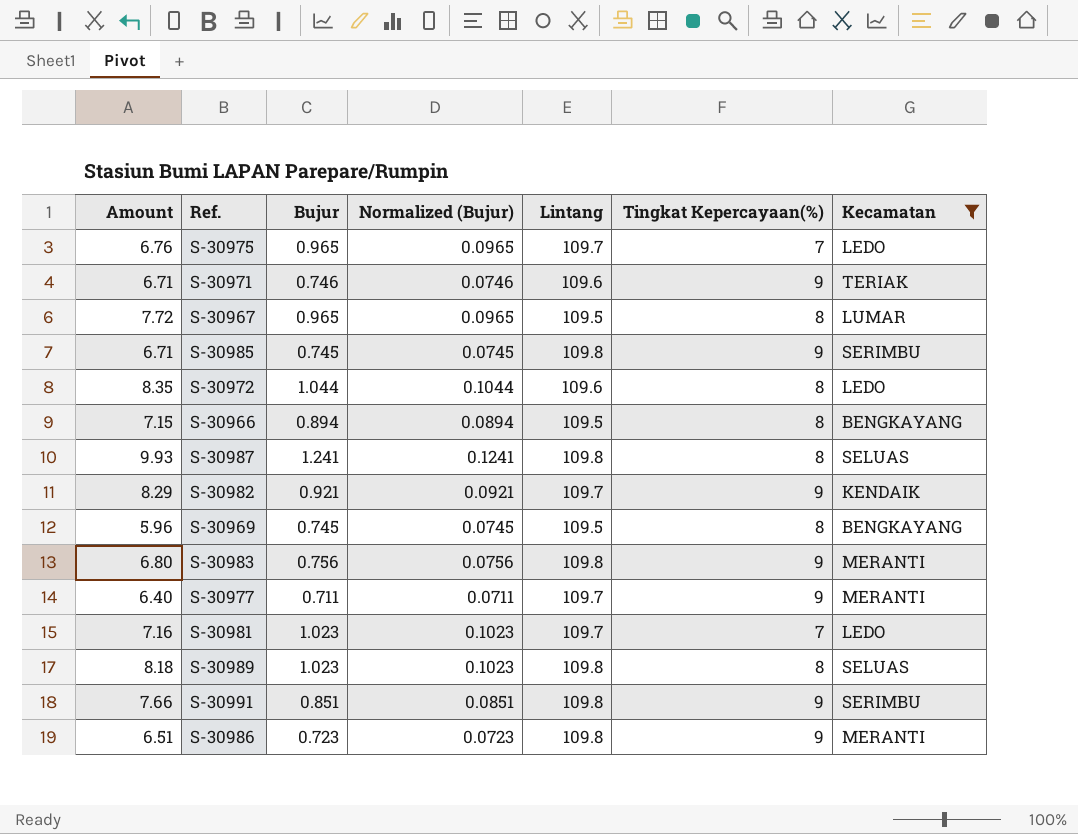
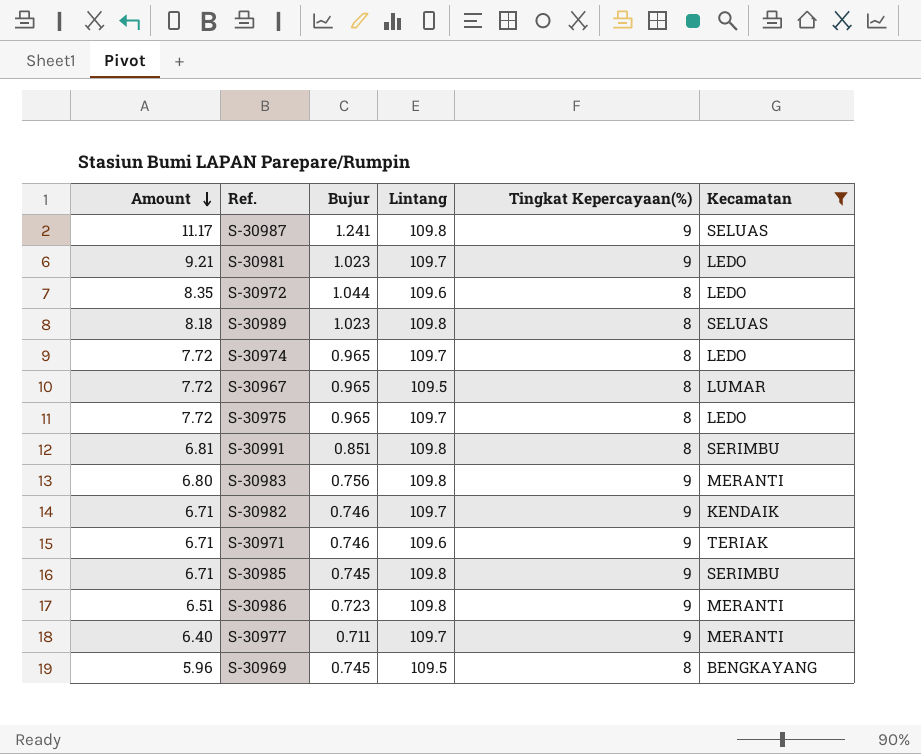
row order: none -> Amount descending
column Normalized (Bujur) | formula: [Bujur] * 0.1 -> none
row S-30966: 7.15 | 0.894 | 0.0894 | 109.5 | 8 | BENGKAYANG -> none
S-30987 | Amount: 9.93 -> 11.17
S-30987 | Tingkat Kepercayaan(%): 8 -> 9
S-30981 | Amount: 7.16 -> 9.21
S-30981 | Tingkat Kepercayaan(%): 7 -> 9
row S-30974: none -> 7.72 | 0.965 | 109.7 | 8 | LEDO
S-30975 | Amount: 6.76 -> 7.72
S-30975 | Tingkat Kepercayaan(%): 7 -> 8
S-30991 | Amount: 7.66 -> 6.81
S-30991 | Tingkat Kepercayaan(%): 9 -> 8
S-30982 | Amount: 8.29 -> 6.71
S-30982 | Bujur: 0.921 -> 0.746

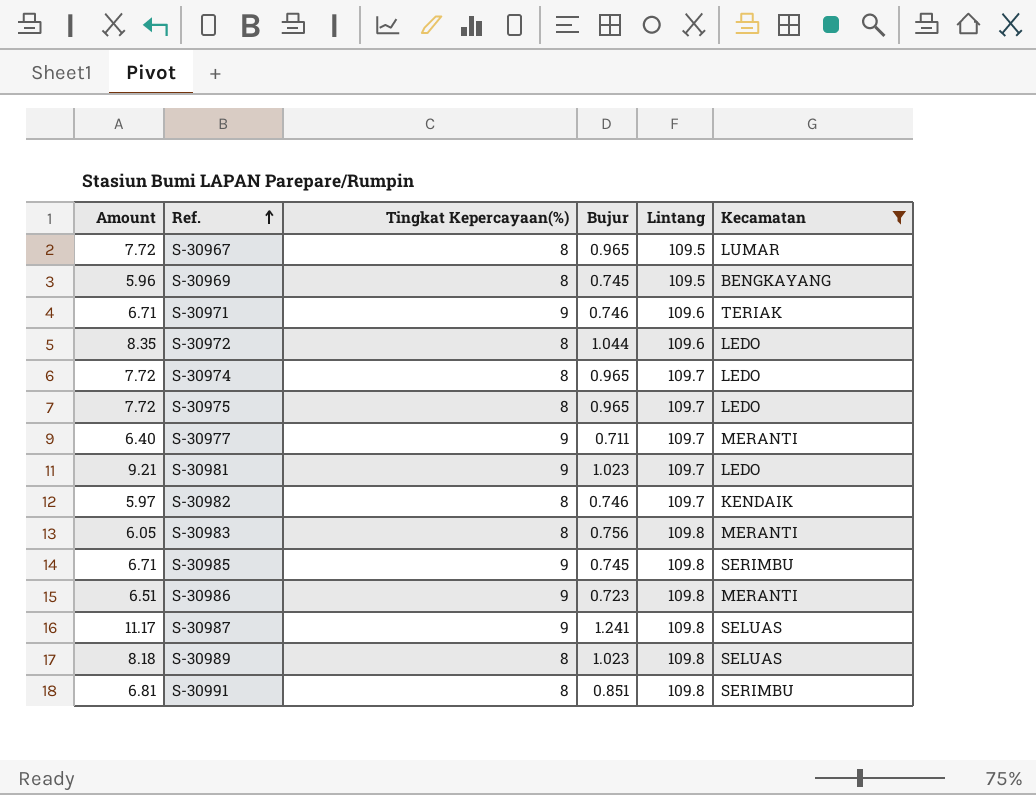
row order: Amount descending -> Ref. ascending
column Tingkat Kepercayaan(%) | position: 5 -> 3
S-30982 | Amount: 6.71 -> 5.97
S-30982 | Tingkat Kepercayaan(%): 9 -> 8
S-30983 | Amount: 6.80 -> 6.05
S-30983 | Tingkat Kepercayaan(%): 9 -> 8

